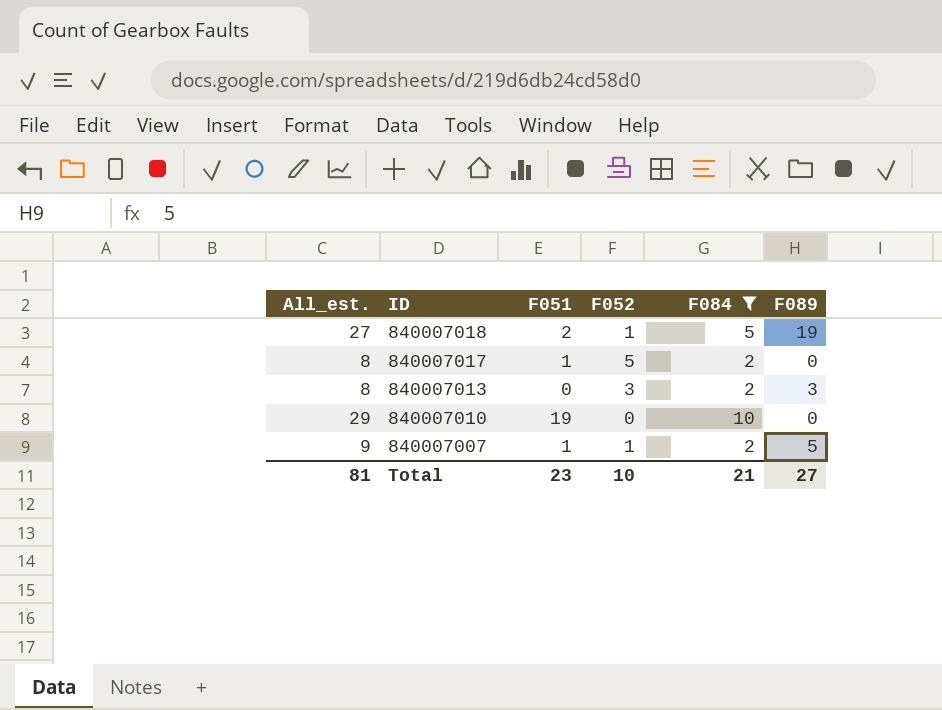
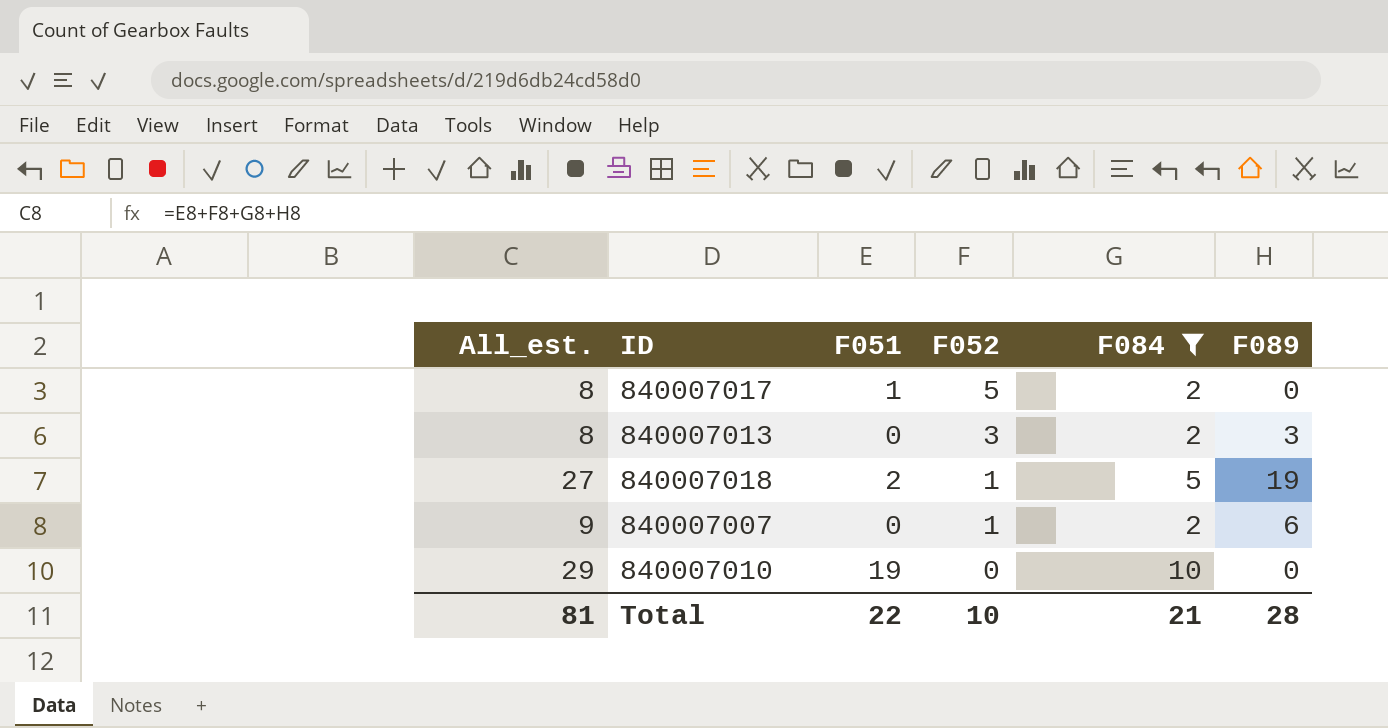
row order: ID descending -> F052 descending
840007007 | F051: 1 -> 0
840007007 | F089: 5 -> 6
Total | F051: 23 -> 22
Total | F089: 27 -> 28

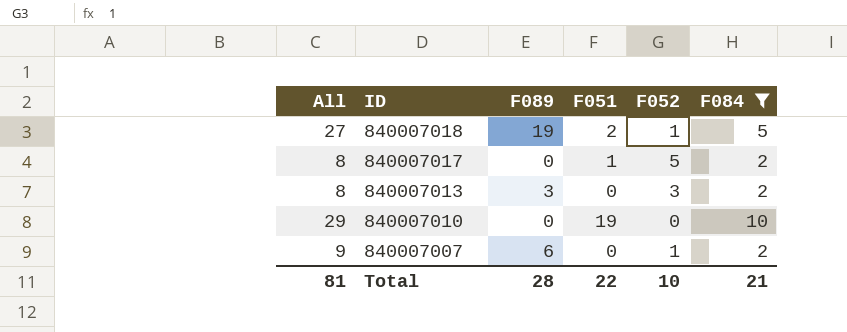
row order: F052 descending -> ID descending
column name: All_est. -> All
column F089 | position: 6 -> 3

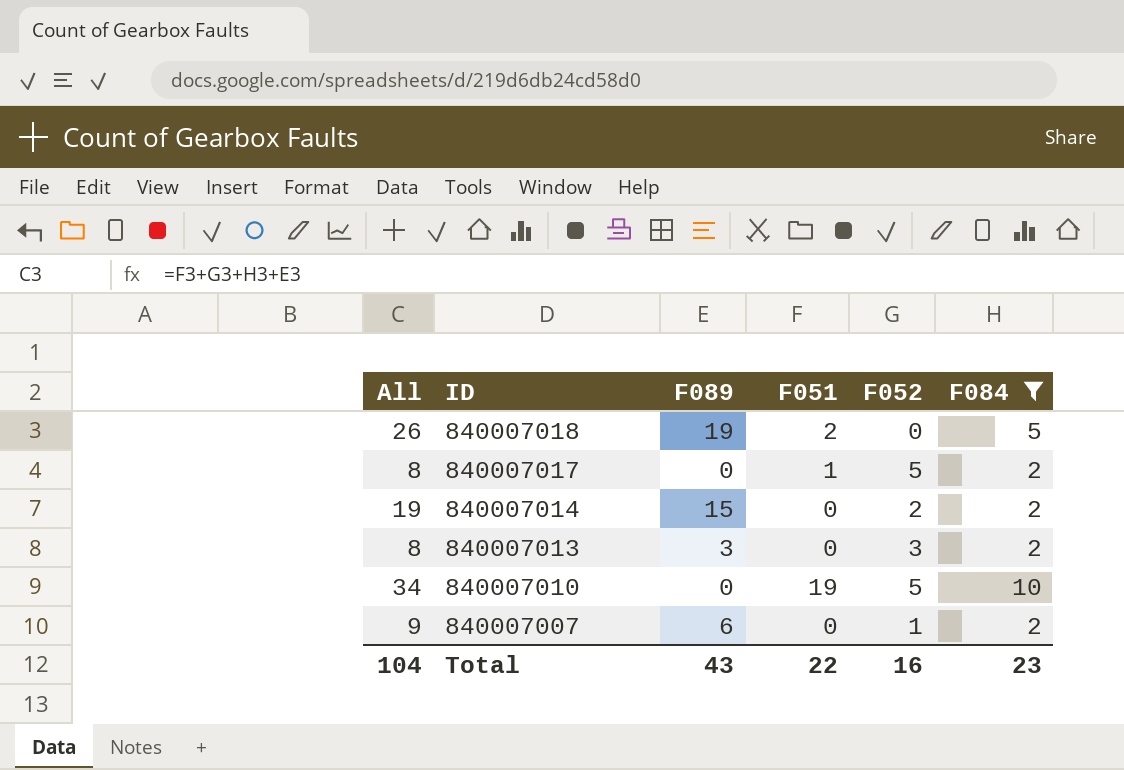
840007018 | All: 27 -> 26
840007018 | F052: 1 -> 0
row 840007014: none -> 19 | 15 | 0 | 2 | 2
840007010 | All: 29 -> 34
840007010 | F052: 0 -> 5
Total | All: 81 -> 104
Total | F089: 28 -> 43
Total | F052: 10 -> 16
Total | F084: 21 -> 23

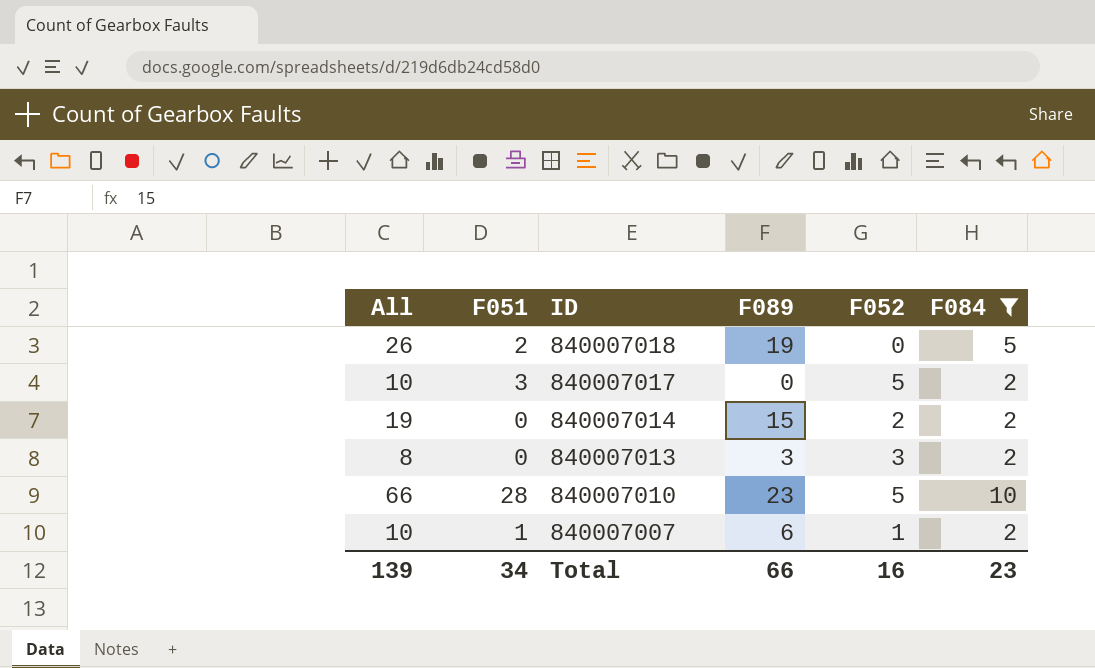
column F051 | position: 4 -> 2
840007017 | All: 8 -> 10
840007017 | F051: 1 -> 3
840007010 | All: 34 -> 66
840007010 | F051: 19 -> 28
840007010 | F089: 0 -> 23
840007007 | All: 9 -> 10
840007007 | F051: 0 -> 1
Total | All: 104 -> 139
Total | F051: 22 -> 34
Total | F089: 43 -> 66

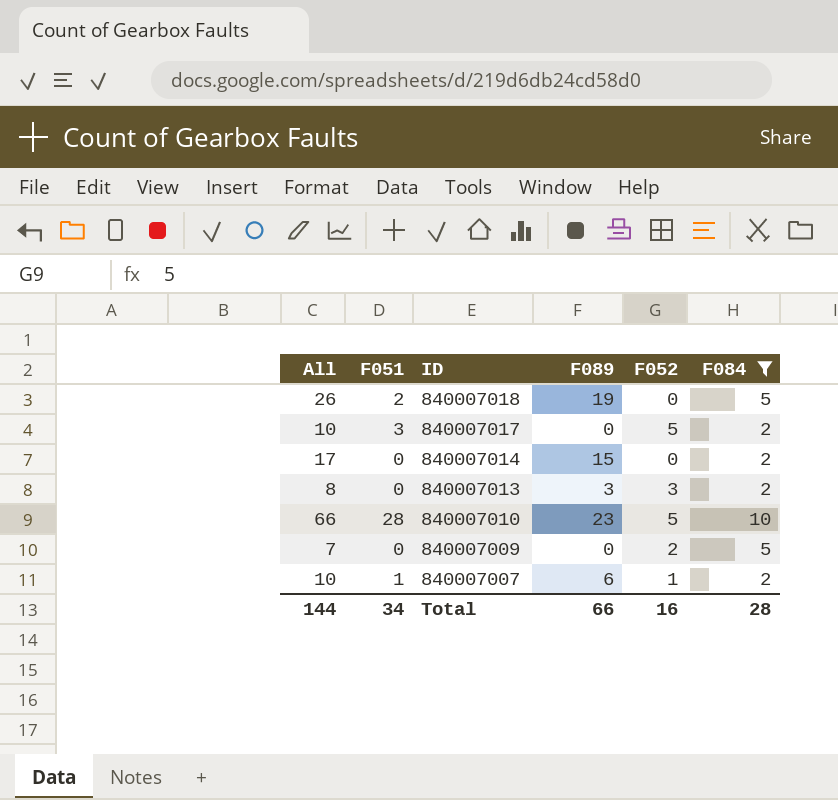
840007014 | All: 19 -> 17
840007014 | F052: 2 -> 0
row 840007009: none -> 7 | 0 | 0 | 2 | 5
Total | All: 139 -> 144
Total | F084: 23 -> 28

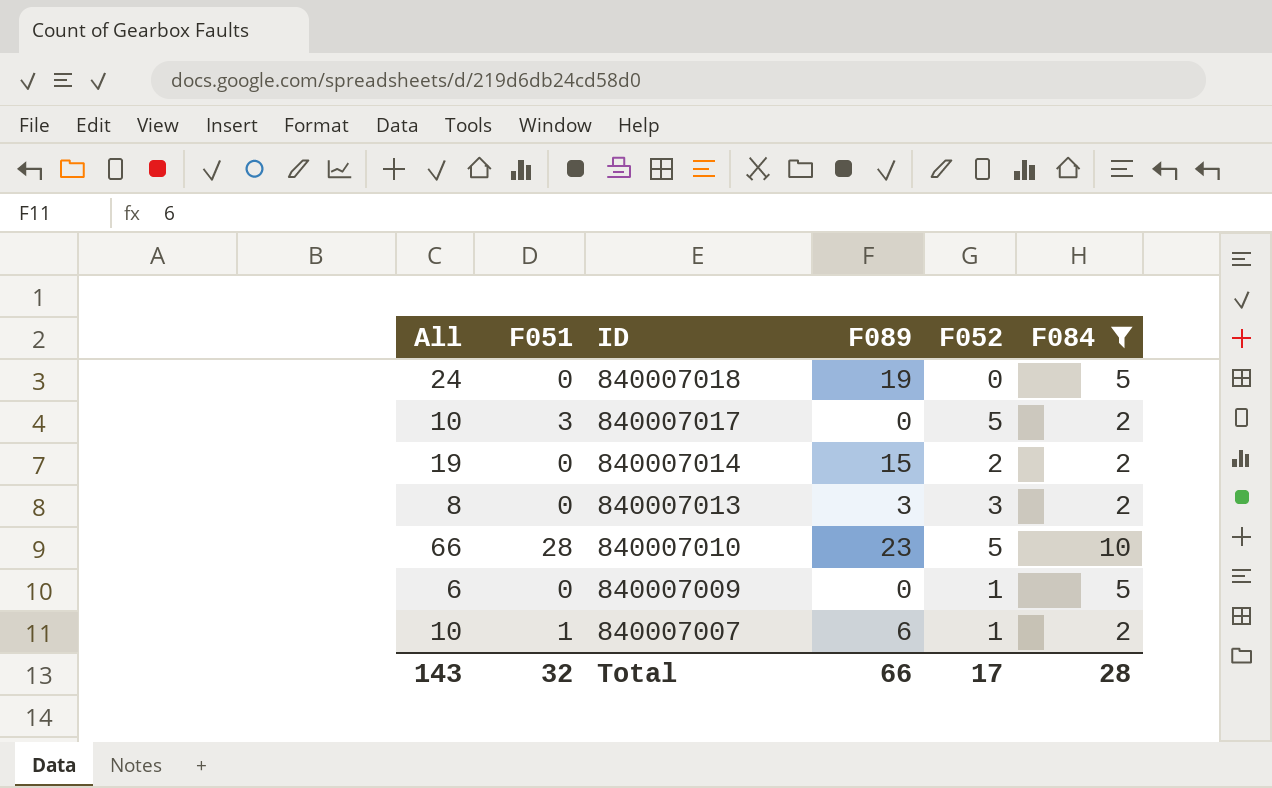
840007018 | All: 26 -> 24
840007018 | F051: 2 -> 0
840007014 | All: 17 -> 19
840007014 | F052: 0 -> 2
840007009 | All: 7 -> 6
840007009 | F052: 2 -> 1
Total | All: 144 -> 143
Total | F051: 34 -> 32
Total | F052: 16 -> 17

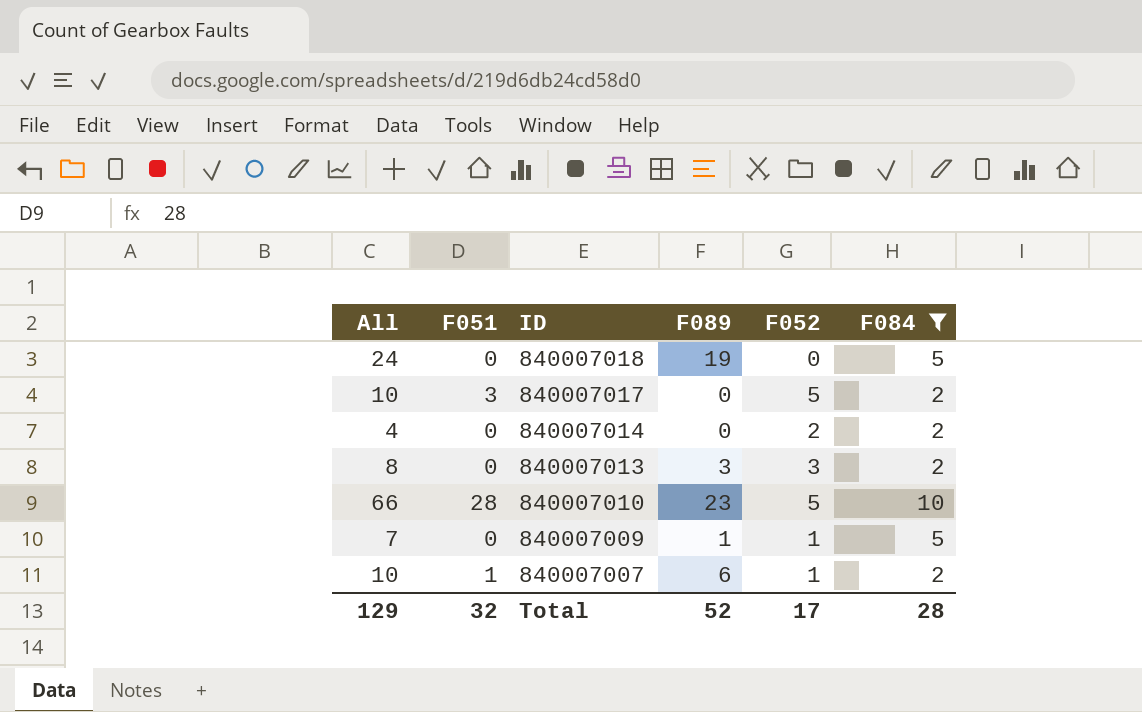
840007014 | All: 19 -> 4
840007014 | F089: 15 -> 0
840007009 | All: 6 -> 7
840007009 | F089: 0 -> 1
Total | All: 143 -> 129
Total | F089: 66 -> 52

